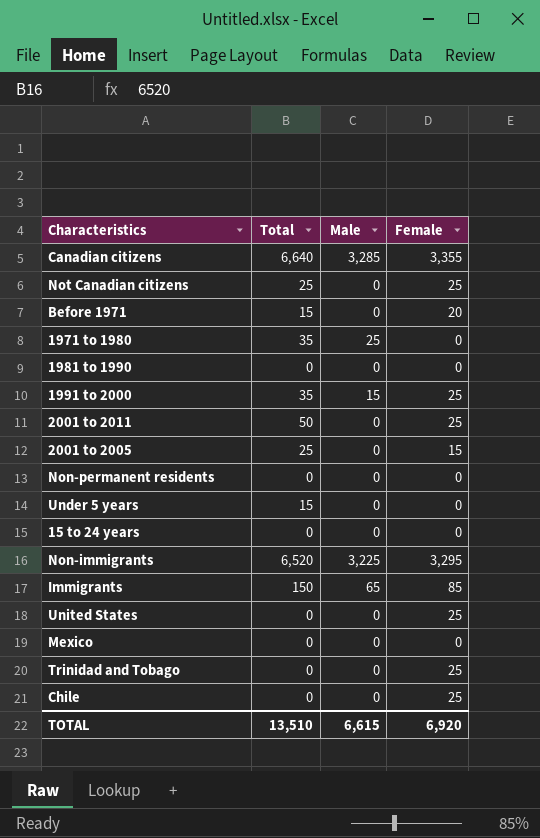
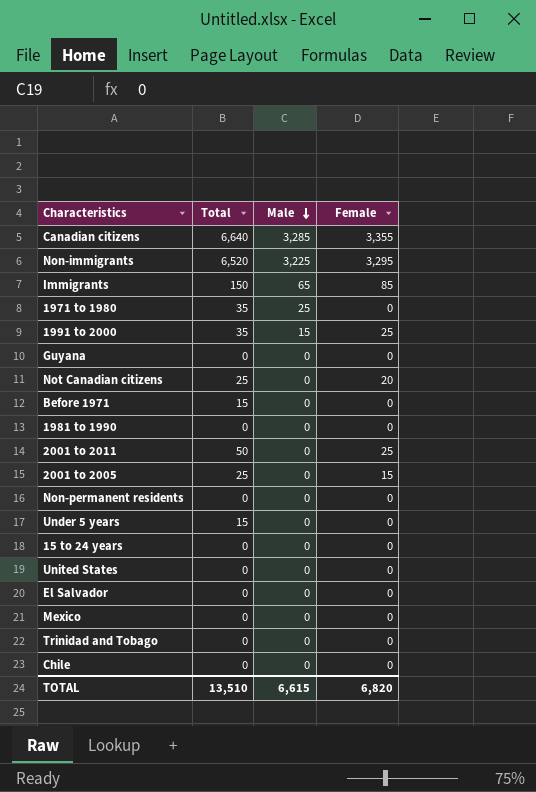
row order: none -> Male descending
row Guyana: none -> 0 | 0 | 0
Not Canadian citizens | Female: 25 -> 20
Before 1971 | Female: 20 -> 0
United States | Female: 25 -> 0
row El Salvador: none -> 0 | 0 | 0
Trinidad and Tobago | Female: 25 -> 0
Chile | Female: 25 -> 0
TOTAL | Female: 6,920 -> 6,820

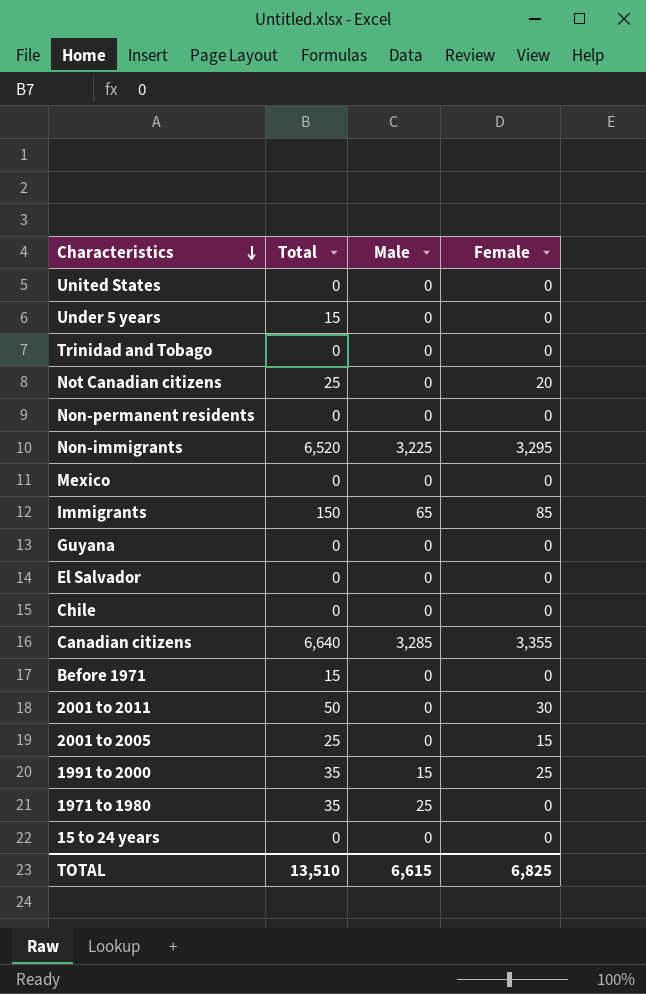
row order: Male descending -> Characteristics descending
row 1981 to 1990: 0 | 0 | 0 -> none
2001 to 2011 | Female: 25 -> 30
TOTAL | Female: 6,820 -> 6,825

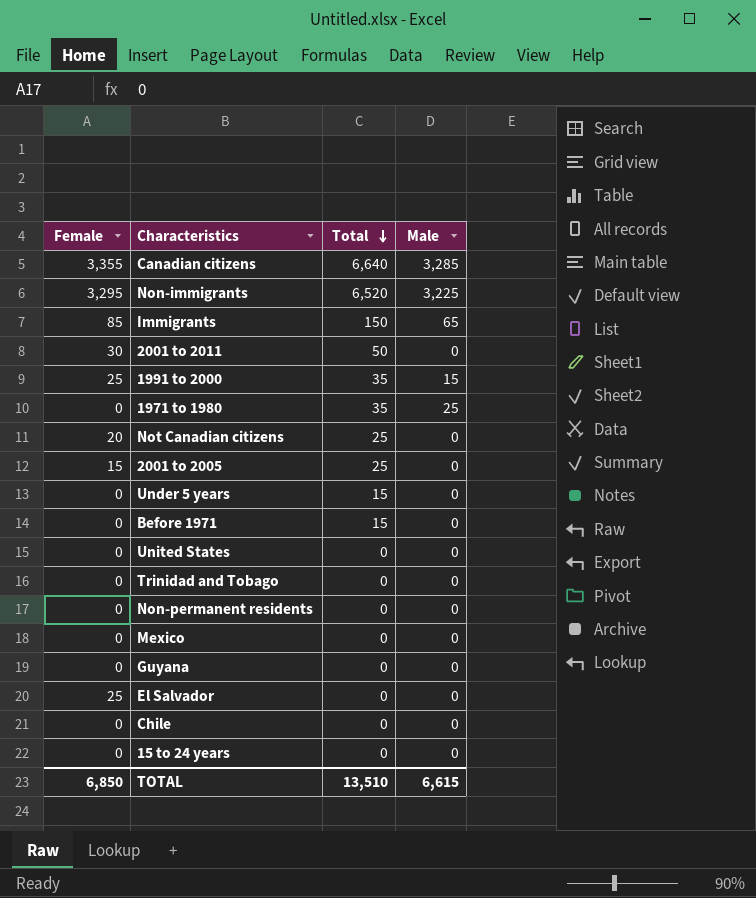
row order: Characteristics descending -> Total descending
column Female | position: 4 -> 1
El Salvador | Female: 0 -> 25
TOTAL | Female: 6,825 -> 6,850

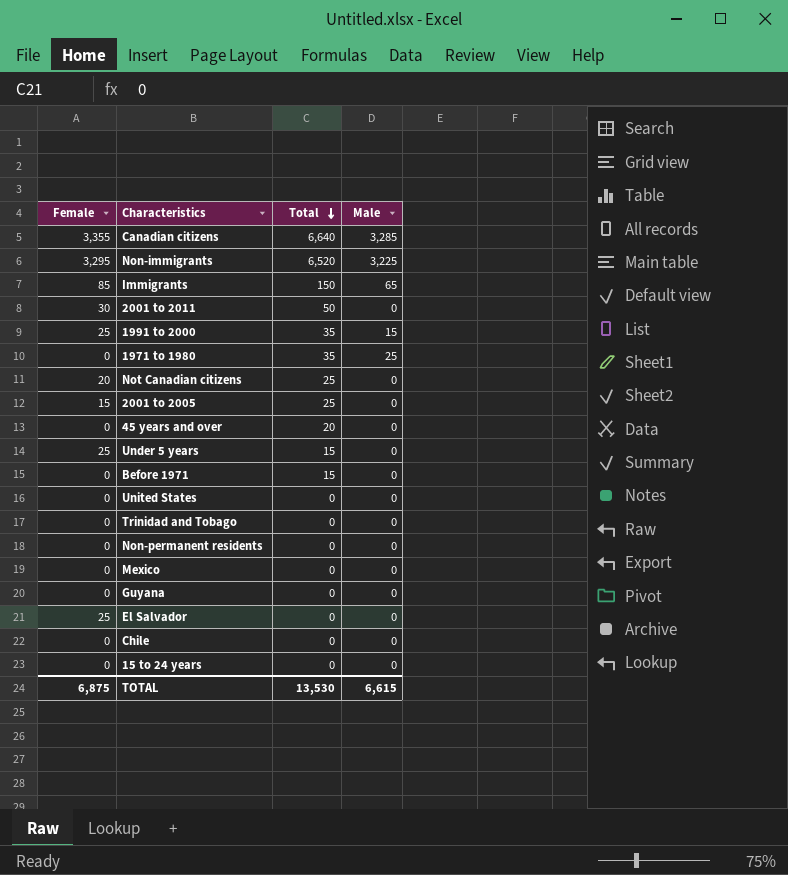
row 45 years and over: none -> 0 | 20 | 0
Under 5 years | Female: 0 -> 25
TOTAL | Female: 6,850 -> 6,875
TOTAL | Total: 13,510 -> 13,530

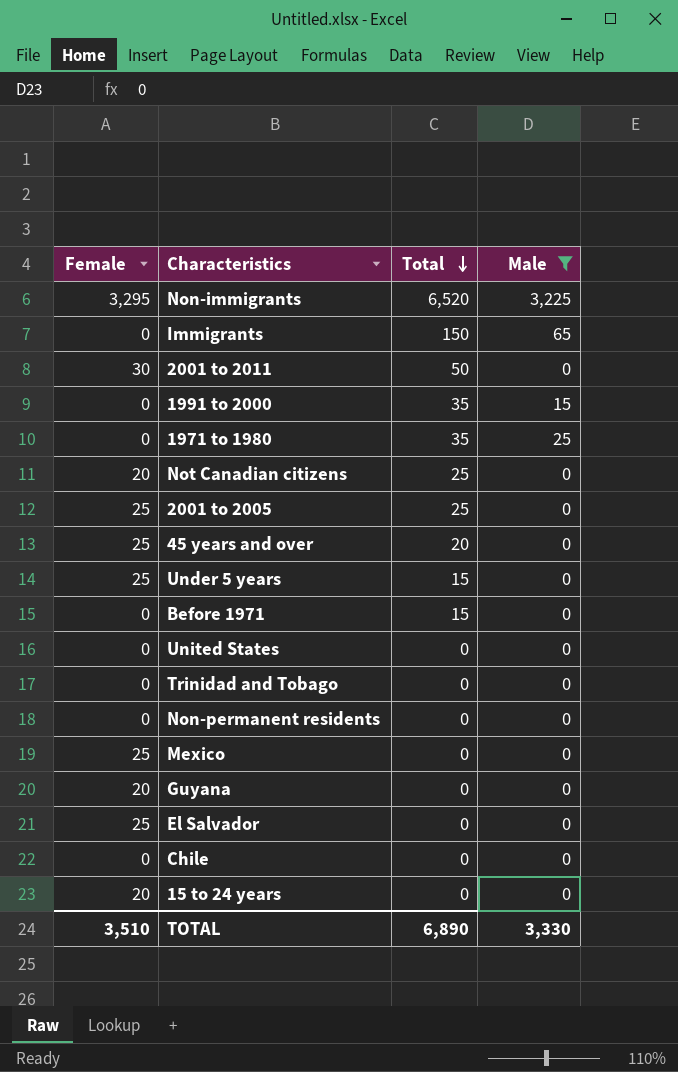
filter: none -> Male != 3,285
Immigrants | Female: 85 -> 0
1991 to 2000 | Female: 25 -> 0
2001 to 2005 | Female: 15 -> 25
45 years and over | Female: 0 -> 25
Mexico | Female: 0 -> 25
Guyana | Female: 0 -> 20
15 to 24 years | Female: 0 -> 20
TOTAL | Female: 6,875 -> 3,510
TOTAL | Total: 13,530 -> 6,890
TOTAL | Male: 6,615 -> 3,330

